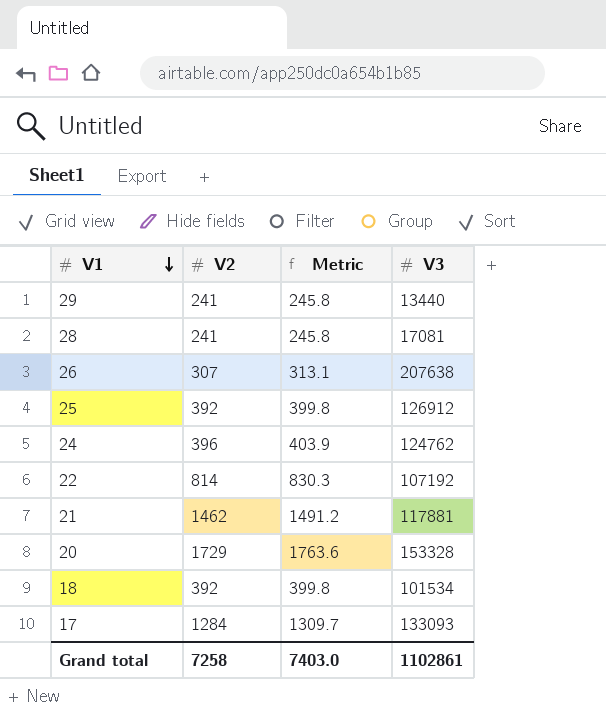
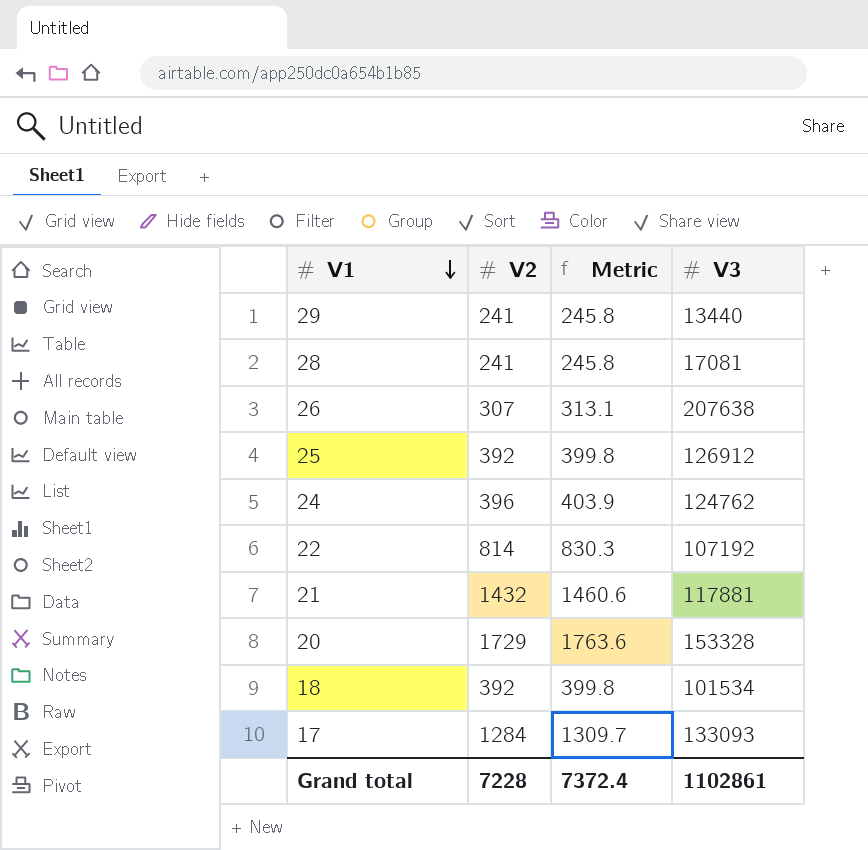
21 | V2: 1462 -> 1432
21 | Metric: 1491.2 -> 1460.6
Grand total | V2: 7258 -> 7228
Grand total | Metric: 7403.0 -> 7372.4

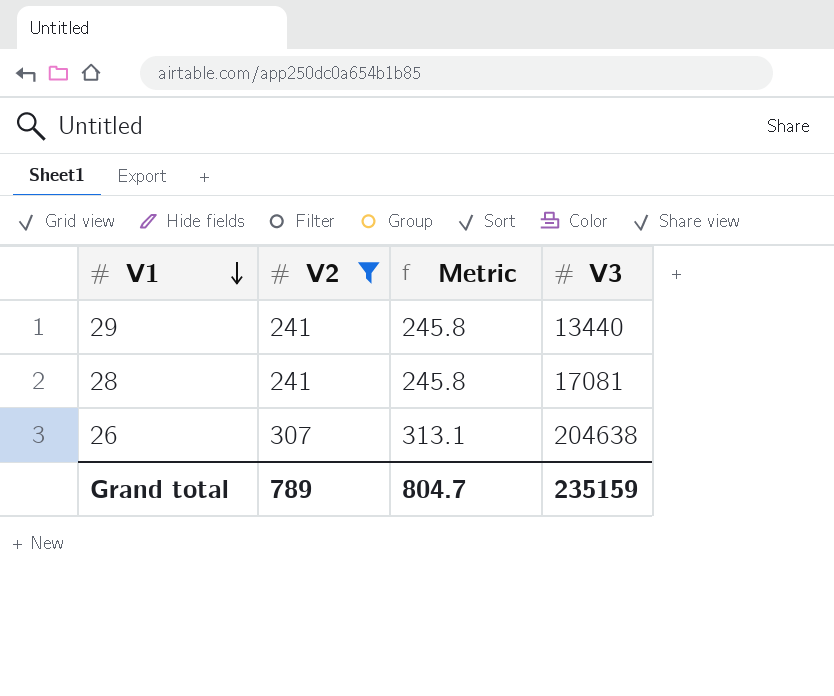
filter: none -> V2 <= 307
26 | V3: 207638 -> 204638
Grand total | V2: 7228 -> 789
Grand total | Metric: 7372.4 -> 804.7
Grand total | V3: 1102861 -> 235159

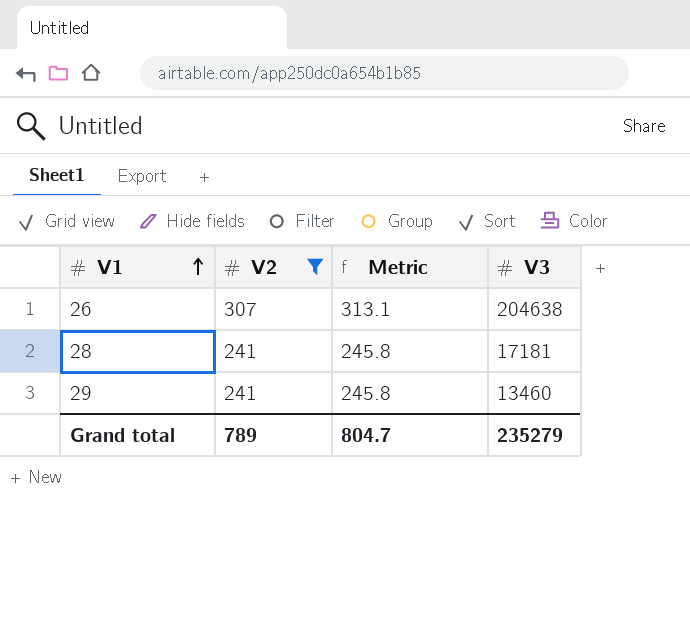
row order: V1 descending -> V1 ascending
28 | V3: 17081 -> 17181
29 | V3: 13440 -> 13460
Grand total | V3: 235159 -> 235279

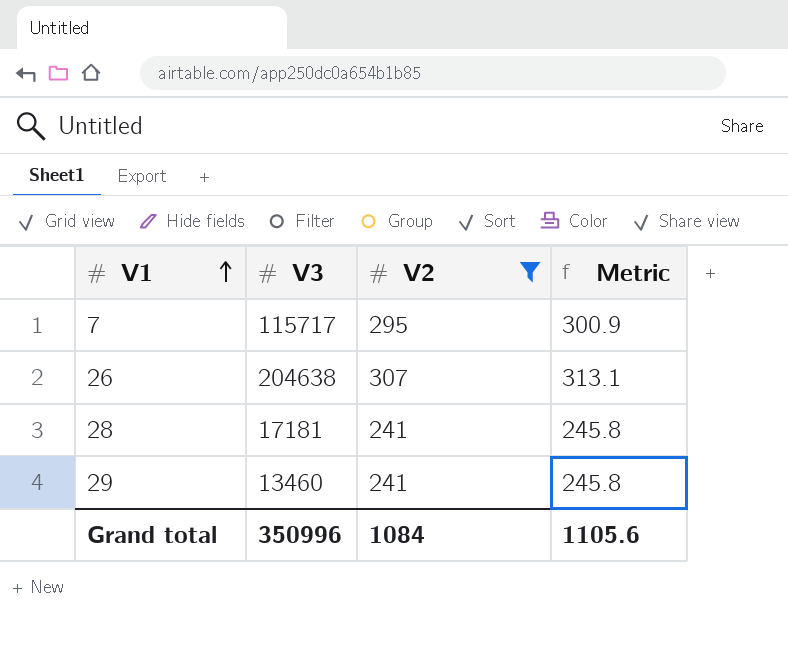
column V3 | position: 4 -> 2
row 7: none -> 115717 | 295 | 300.9
Grand total | V3: 235279 -> 350996
Grand total | V2: 789 -> 1084
Grand total | Metric: 804.7 -> 1105.6

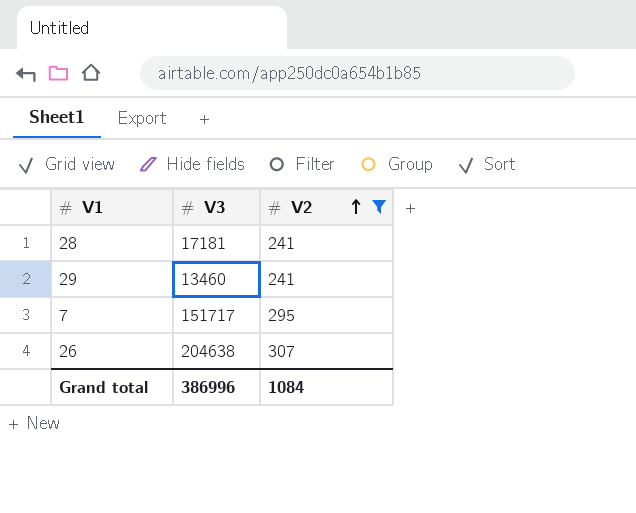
row order: V1 ascending -> V2 ascending
column Metric | formula: [V2] * 1.02 -> none
7 | V3: 115717 -> 151717
Grand total | V3: 350996 -> 386996

